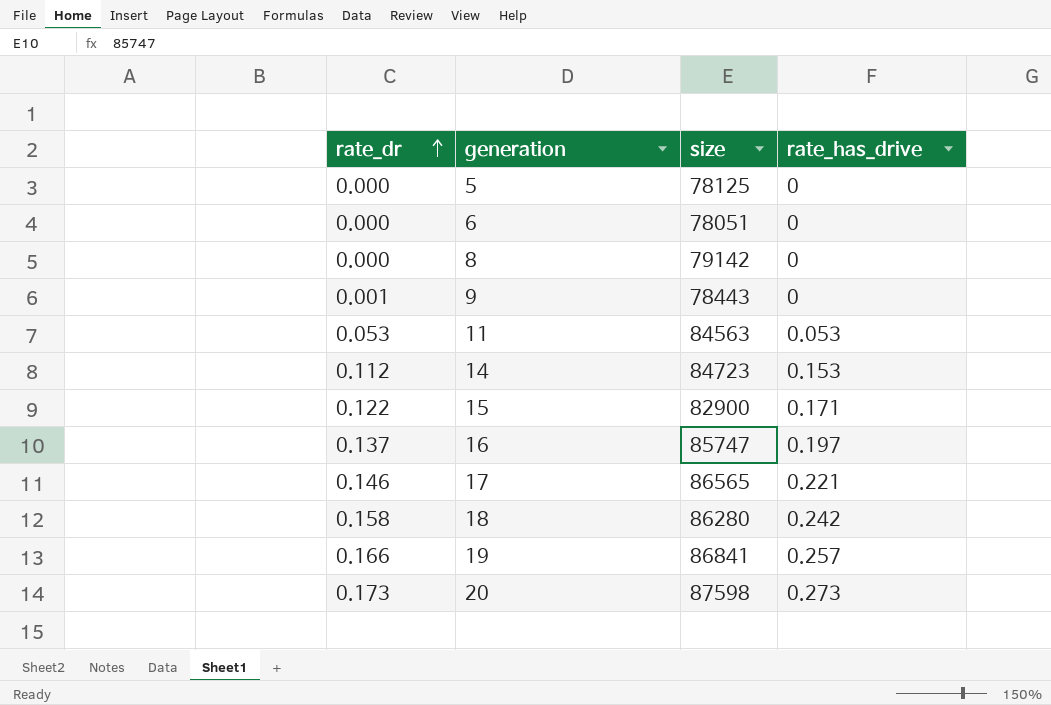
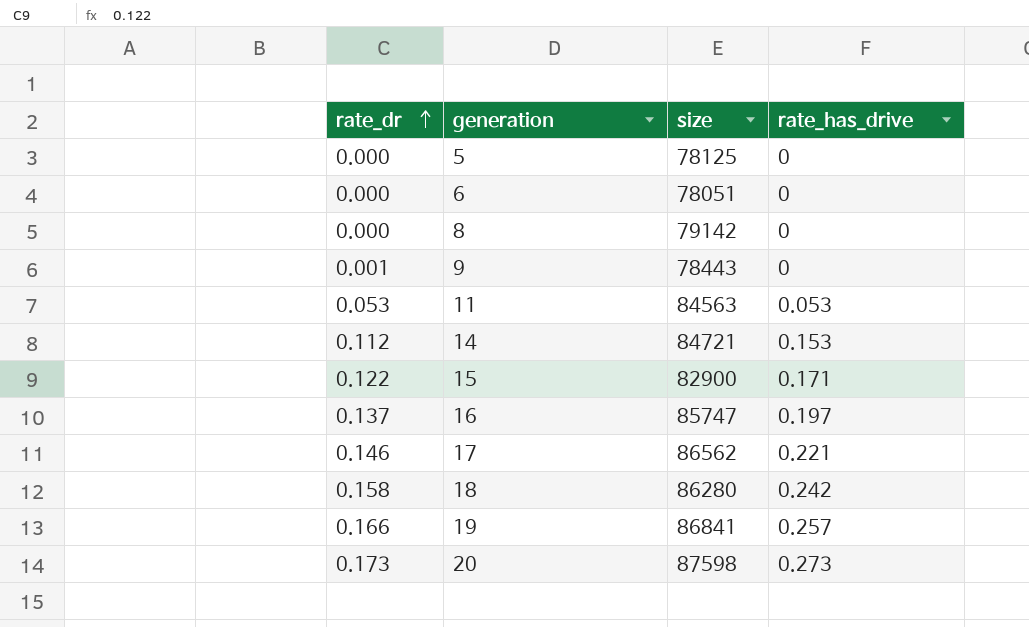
14 | size: 84723 -> 84721
17 | size: 86565 -> 86562

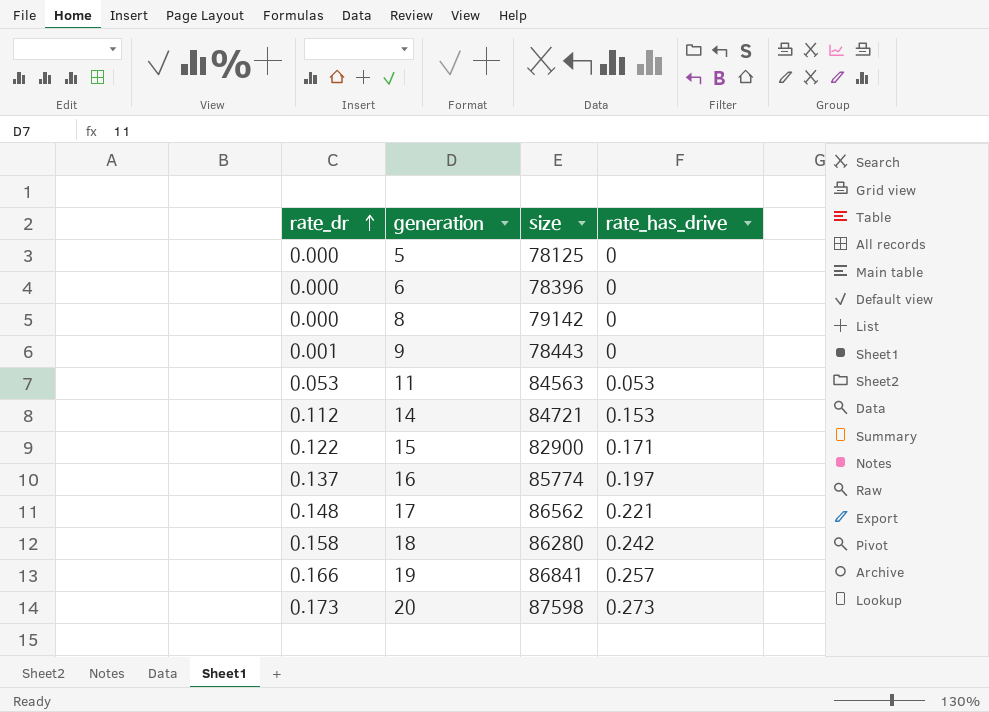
6 | size: 78051 -> 78396
16 | size: 85747 -> 85774
17 | rate_dr: 0.146 -> 0.148

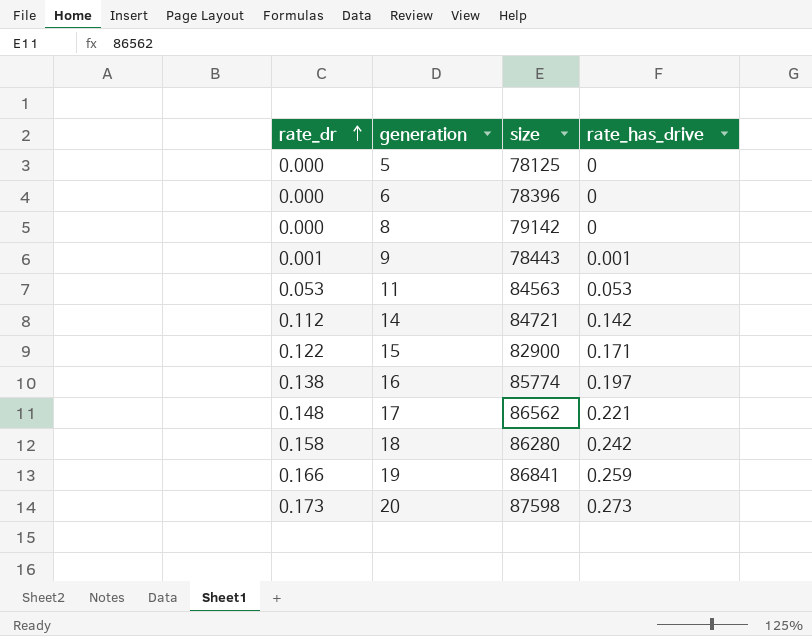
9 | rate_has_drive: 0 -> 0.001
14 | rate_has_drive: 0.153 -> 0.142
16 | rate_dr: 0.137 -> 0.138
19 | rate_has_drive: 0.257 -> 0.259

